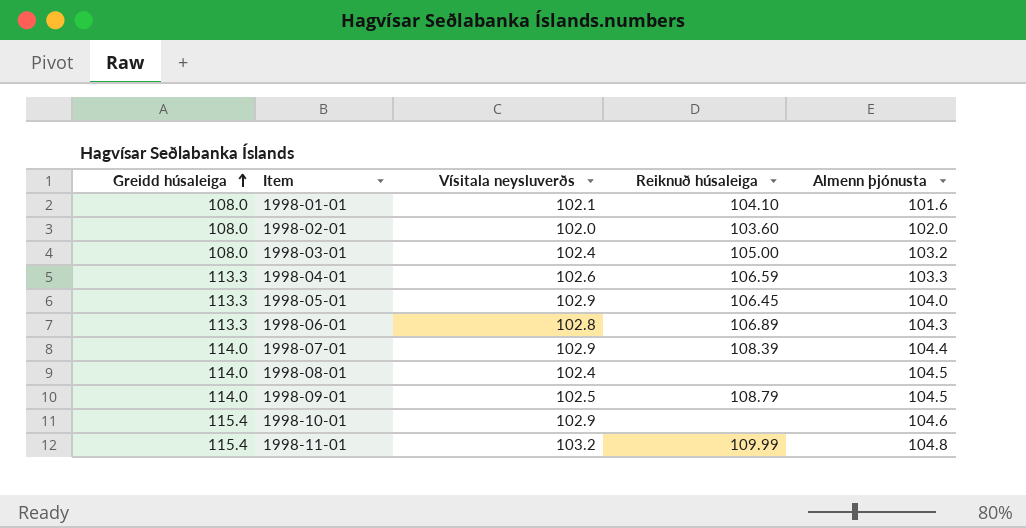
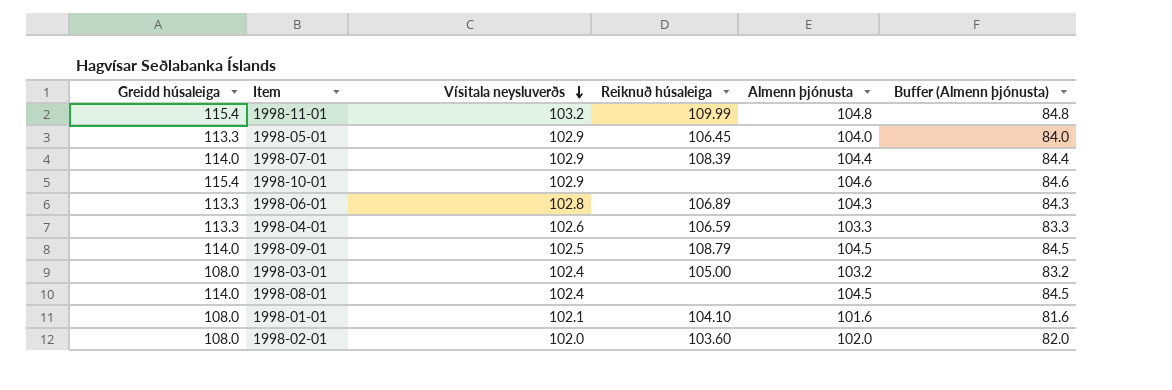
row order: Greidd húsaleiga ascending -> Vísitala neysluverðs descending
column Buffer (Almenn þjónusta) | formula: none -> [Almenn þjónusta] - 20

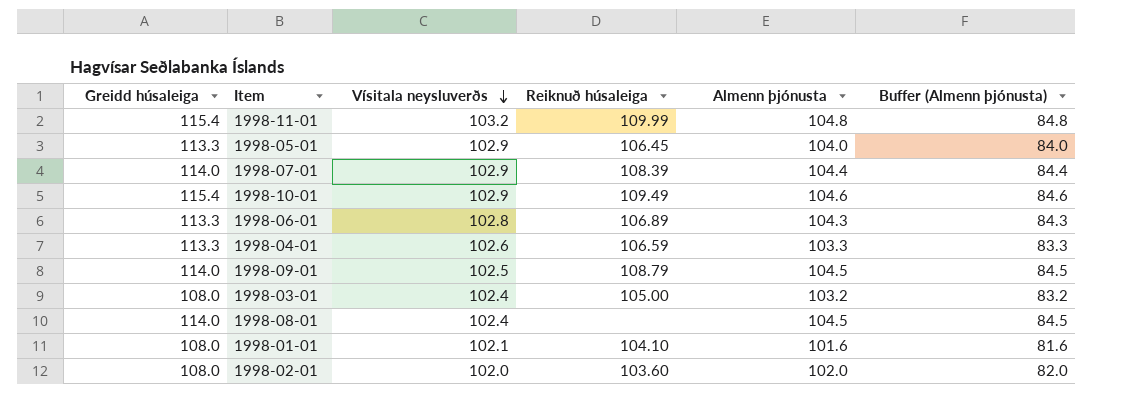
1998-10-01 | Reiknuð húsaleiga: none -> 109.49

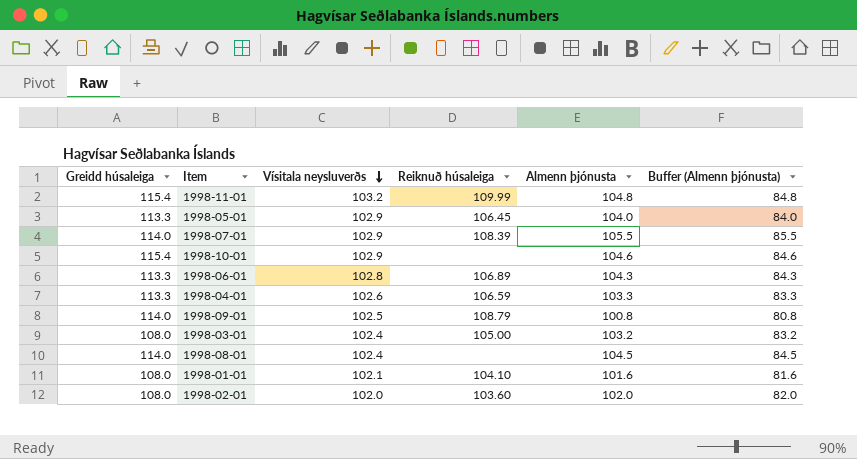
1998-07-01 | Almenn þjónusta: 104.4 -> 105.5
1998-07-01 | Buffer (Almenn þjónusta): 84.4 -> 85.5
1998-10-01 | Reiknuð húsaleiga: 109.49 -> none
1998-09-01 | Almenn þjónusta: 104.5 -> 100.8
1998-09-01 | Buffer (Almenn þjónusta): 84.5 -> 80.8

